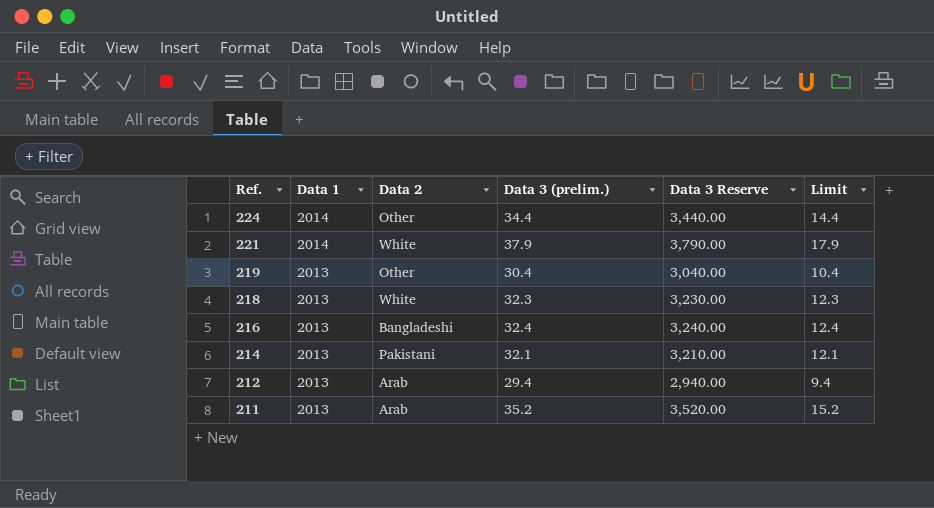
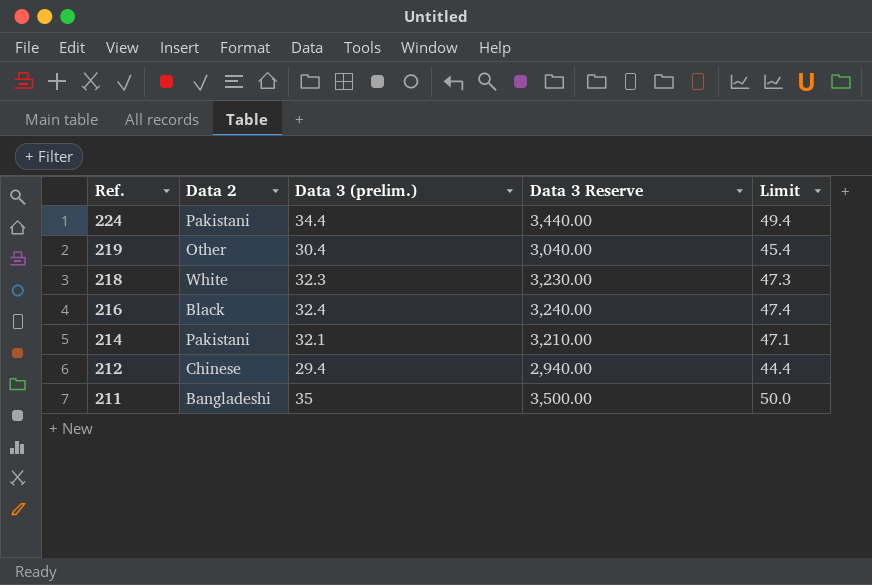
column Data 1 | position: 2 -> none
column Limit | formula: [Data 3 (prelim.)] - 20 -> [Data 3 (prelim.)] + 15
row 221: 2014 | White | 37.9 | 3,790.00 | 17.9 -> none
224 | Data 2: Other -> Pakistani
216 | Data 2: Bangladeshi -> Black
212 | Data 2: Arab -> Chinese
211 | Data 2: Arab -> Bangladeshi
211 | Data 3 (prelim.): 35.2 -> 35
211 | Data 3 Reserve: 3,520.00 -> 3,500.00

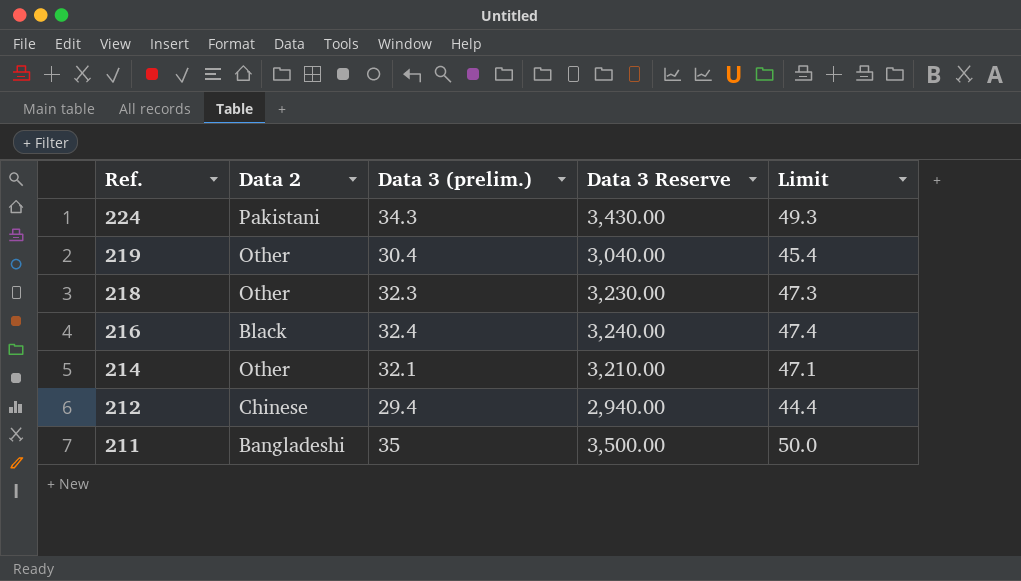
224 | Data 3 (prelim.): 34.4 -> 34.3
224 | Data 3 Reserve: 3,440.00 -> 3,430.00
224 | Limit: 49.4 -> 49.3
218 | Data 2: White -> Other
214 | Data 2: Pakistani -> Other

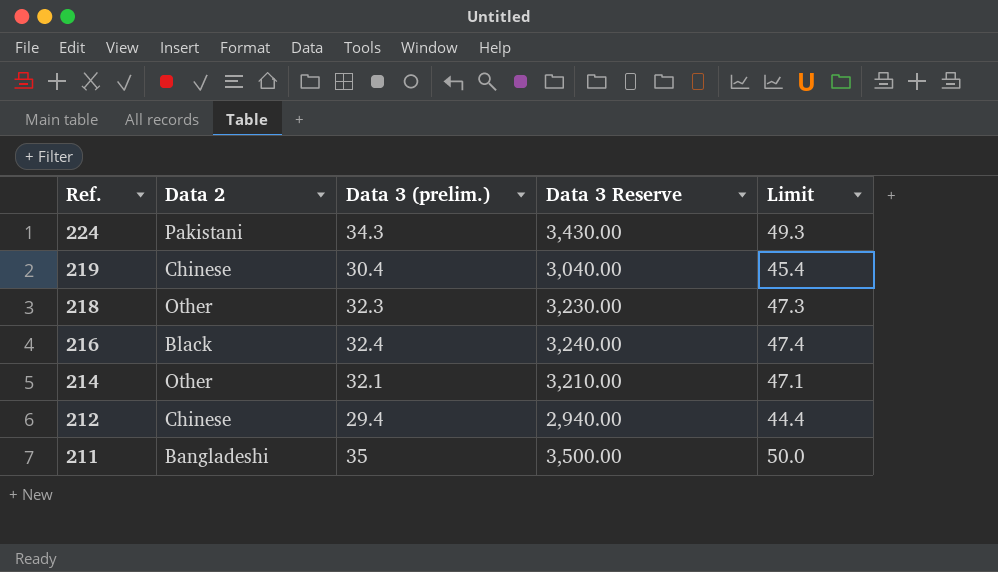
219 | Data 2: Other -> Chinese

